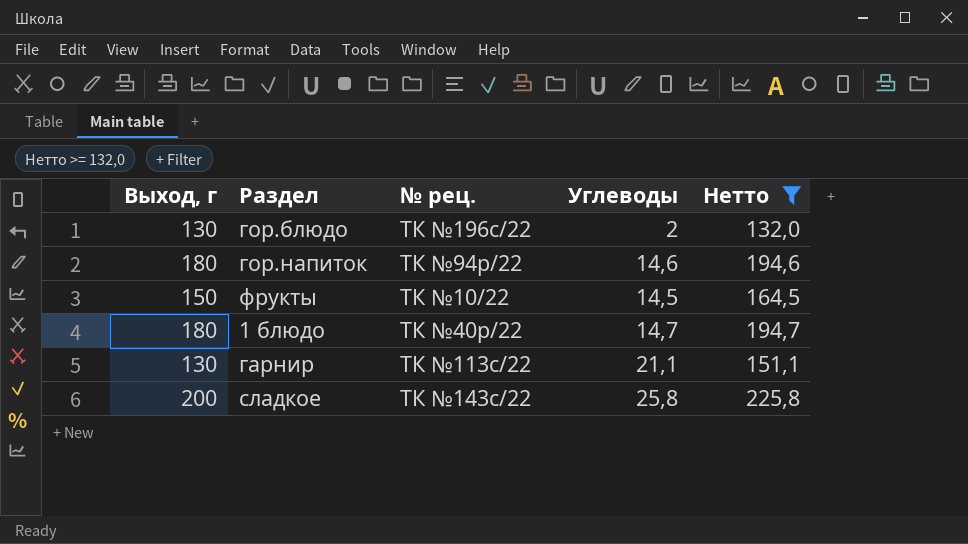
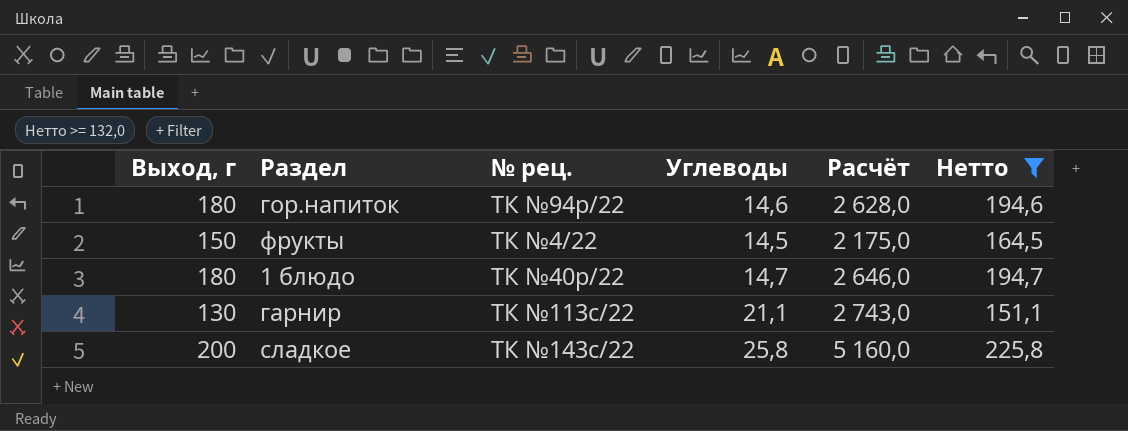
column Расчёт | formula: none -> [Выход, г] * [Углеводы]
row гор.блюдо: 130 | ТК №196с/22 | 2 | 132,0 -> none
фрукты | № рец.: ТК №10/22 -> ТК №4/22

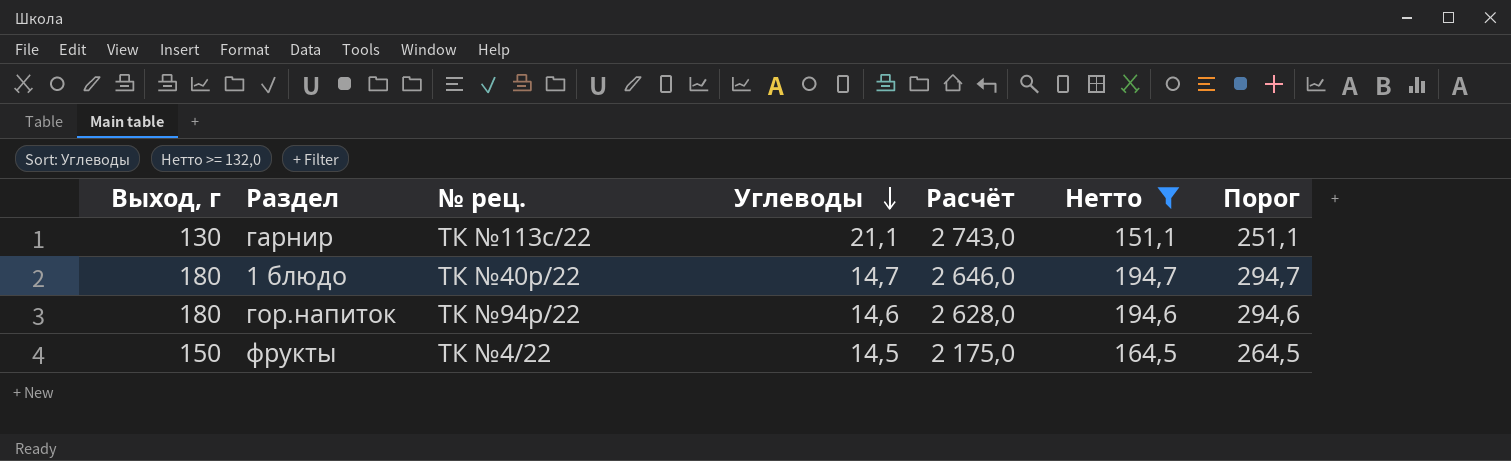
row order: none -> Углеводы descending
column Порог | formula: none -> [Нетто] + 100
row сладкое: 200 | ТК №143с/22 | 25,8 | 5 160,0 | 225,8 -> none

